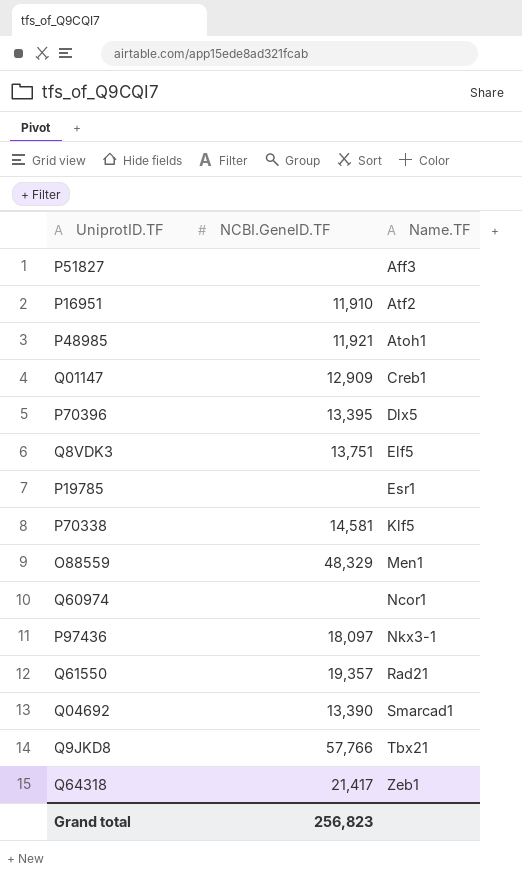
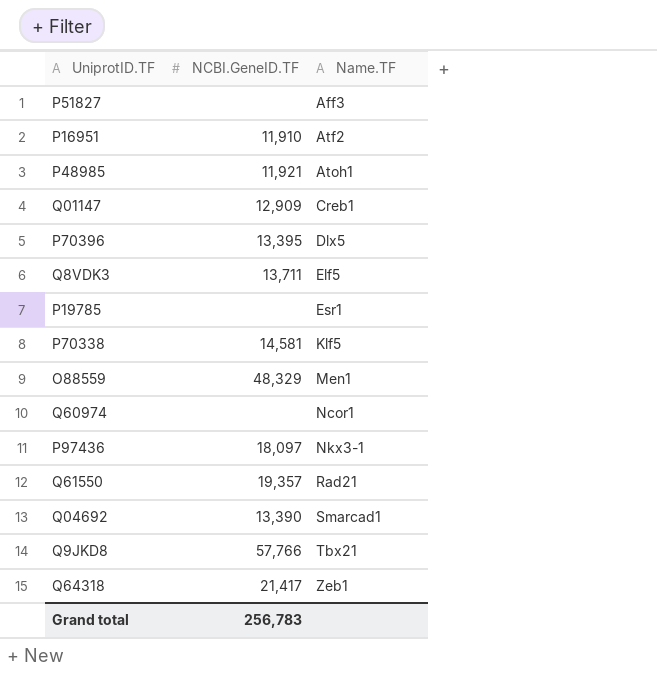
Q8VDK3 | NCBI.GeneID.TF: 13,751 -> 13,711
Grand total | NCBI.GeneID.TF: 256,823 -> 256,783

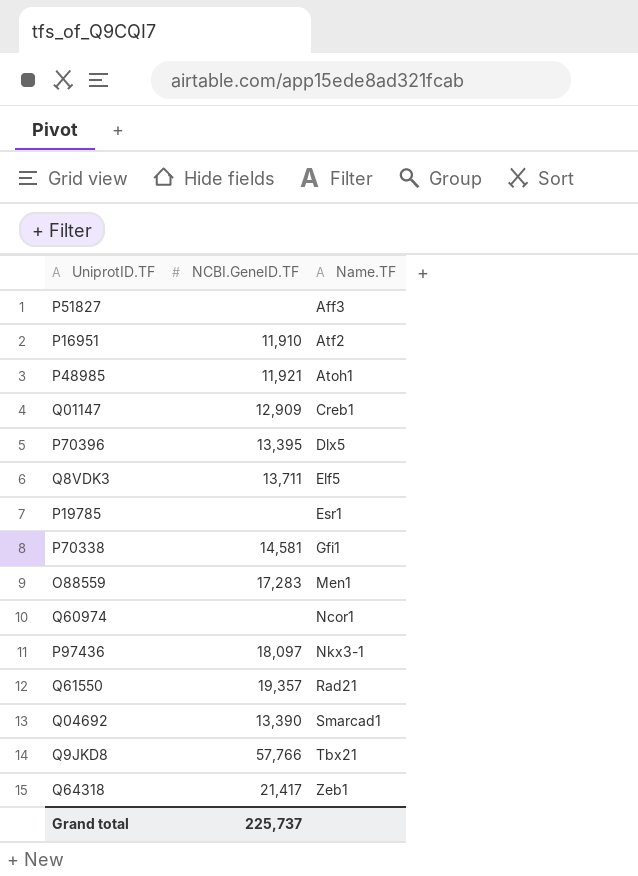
P70338 | Name.TF: Klf5 -> Gfi1
O88559 | NCBI.GeneID.TF: 48,329 -> 17,283
Grand total | NCBI.GeneID.TF: 256,783 -> 225,737

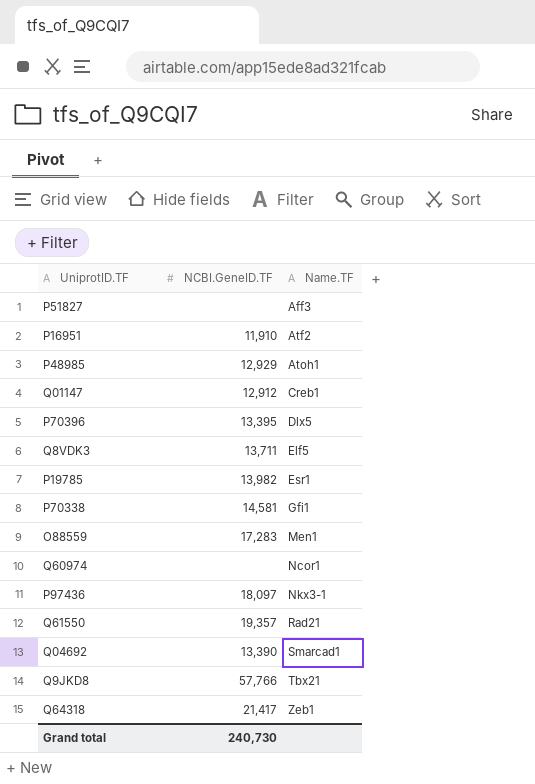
P48985 | NCBI.GeneID.TF: 11,921 -> 12,929
Q01147 | NCBI.GeneID.TF: 12,909 -> 12,912
P19785 | NCBI.GeneID.TF: none -> 13,982
Grand total | NCBI.GeneID.TF: 225,737 -> 240,730

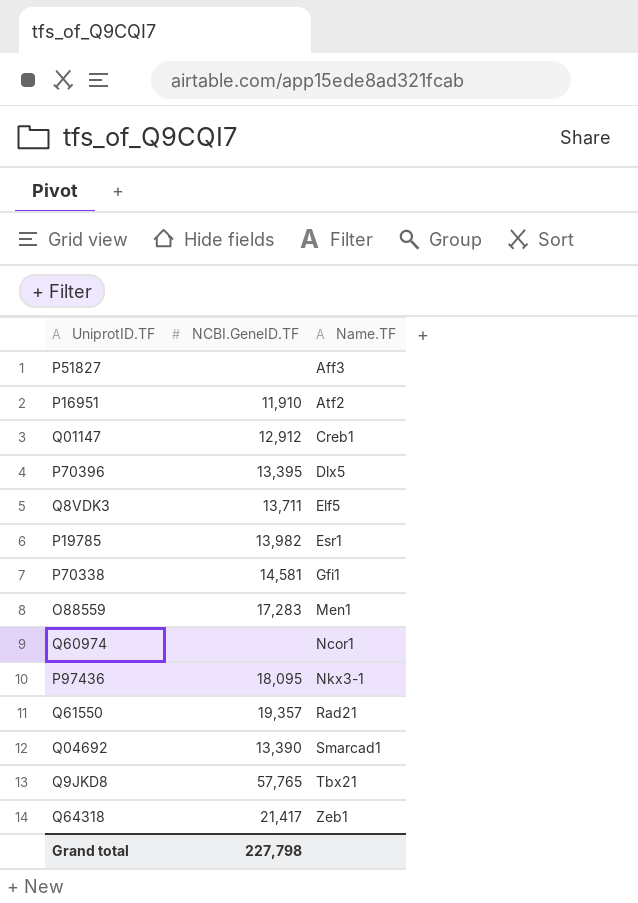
row P48985: 12,929 | Atoh1 -> none
P97436 | NCBI.GeneID.TF: 18,097 -> 18,095
Q9JKD8 | NCBI.GeneID.TF: 57,766 -> 57,765
Grand total | NCBI.GeneID.TF: 240,730 -> 227,798

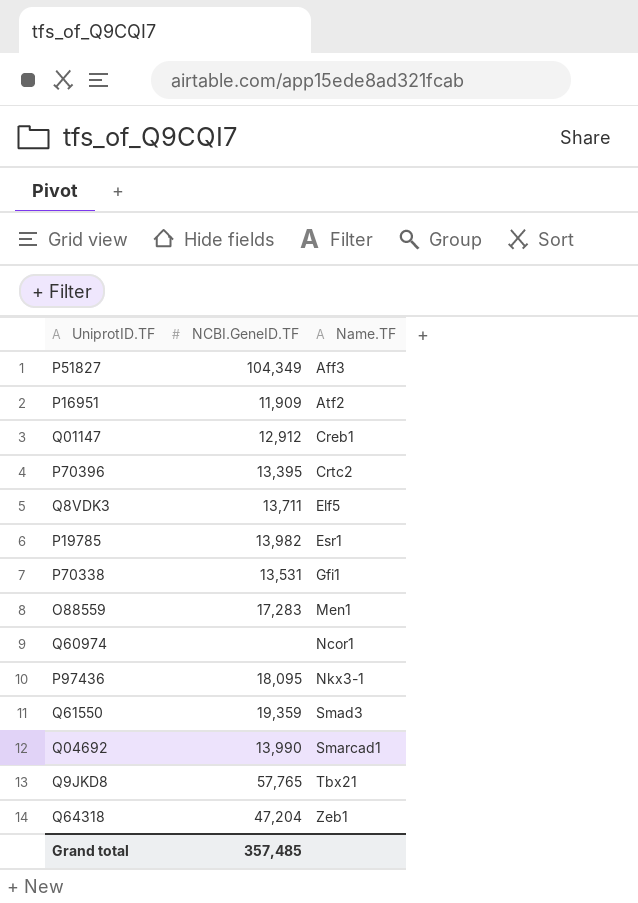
P51827 | NCBI.GeneID.TF: none -> 104,349
P16951 | NCBI.GeneID.TF: 11,910 -> 11,909
P70396 | Name.TF: Dlx5 -> Crtc2
P70338 | NCBI.GeneID.TF: 14,581 -> 13,531
Q61550 | NCBI.GeneID.TF: 19,357 -> 19,359
Q61550 | Name.TF: Rad21 -> Smad3
Q04692 | NCBI.GeneID.TF: 13,390 -> 13,990
Q64318 | NCBI.GeneID.TF: 21,417 -> 47,204
Grand total | NCBI.GeneID.TF: 227,798 -> 357,485

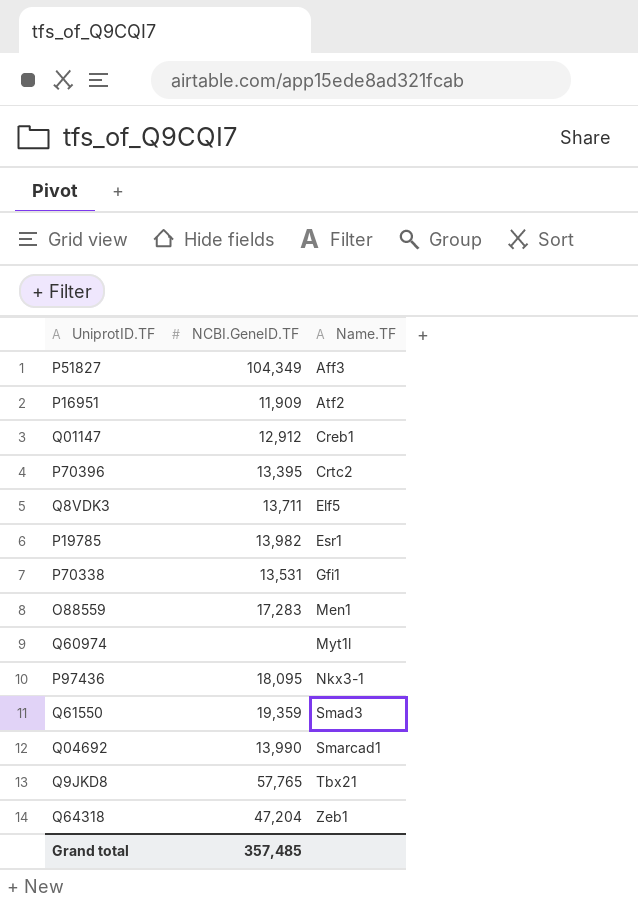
Q60974 | Name.TF: Ncor1 -> Myt1l

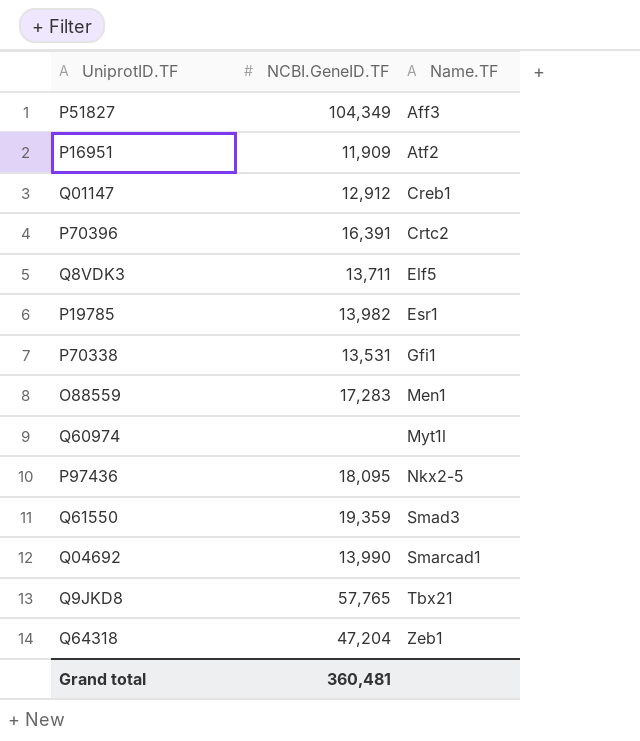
P70396 | NCBI.GeneID.TF: 13,395 -> 16,391
P97436 | Name.TF: Nkx3-1 -> Nkx2-5
Grand total | NCBI.GeneID.TF: 357,485 -> 360,481

